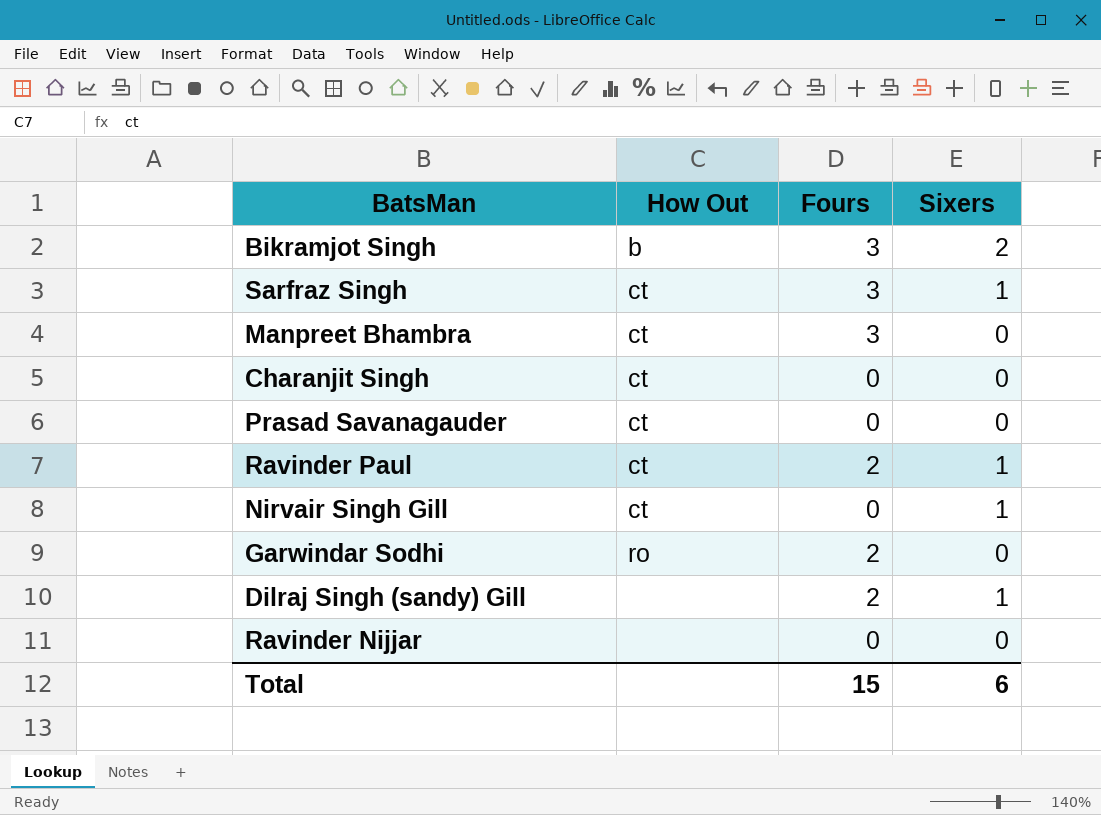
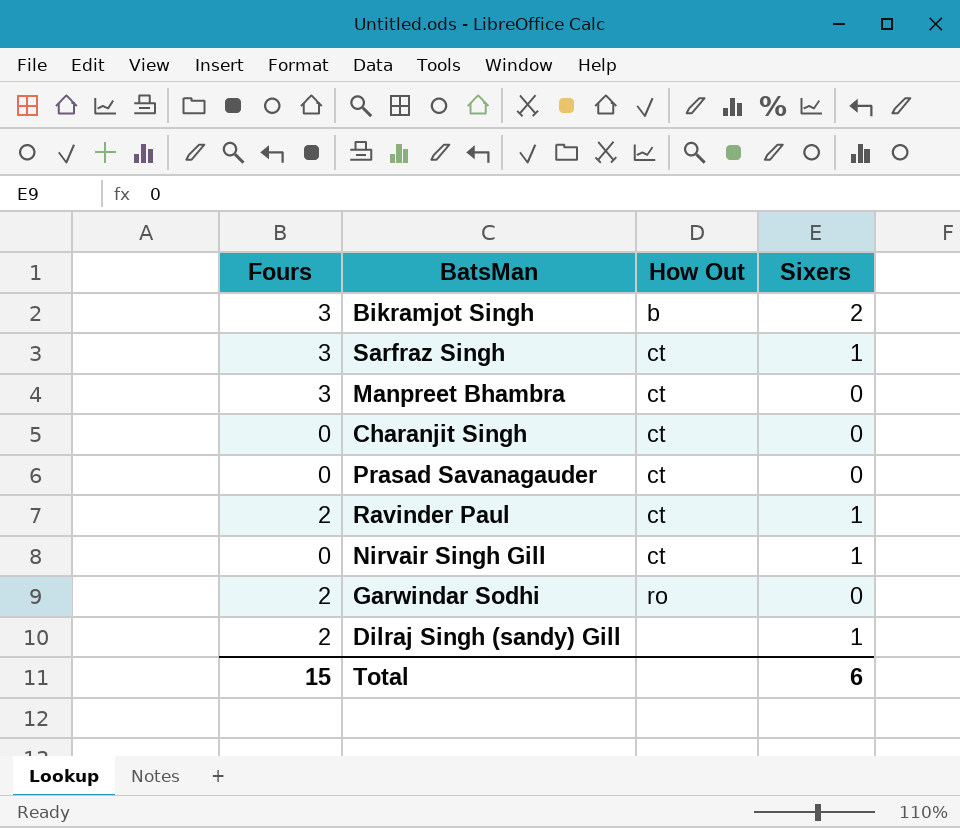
column Fours | position: 3 -> 1
row Ravinder Nijjar: none | 0 | 0 -> none

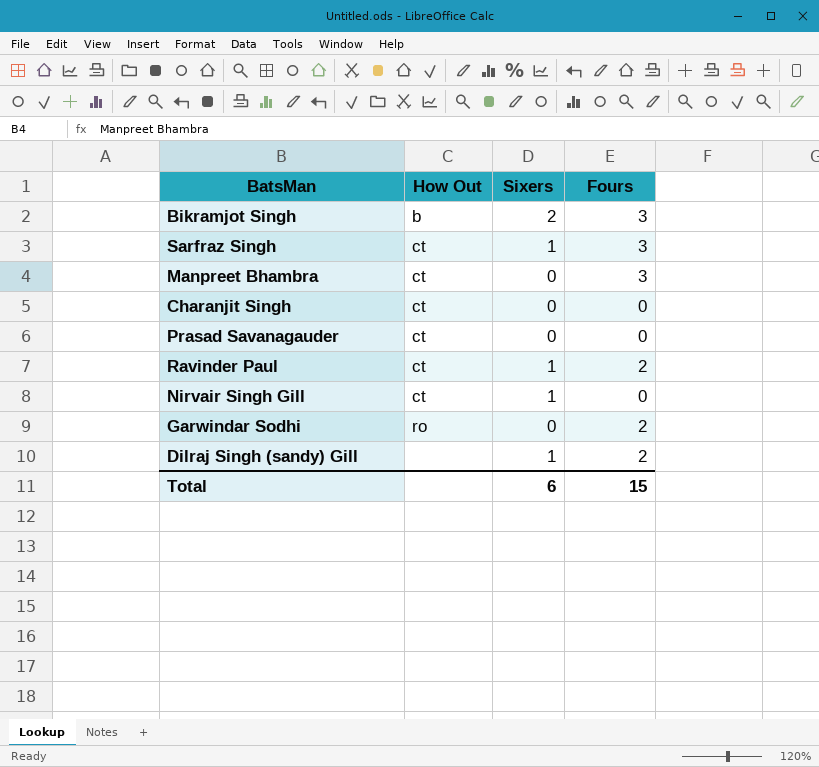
column Fours | position: 1 -> 4

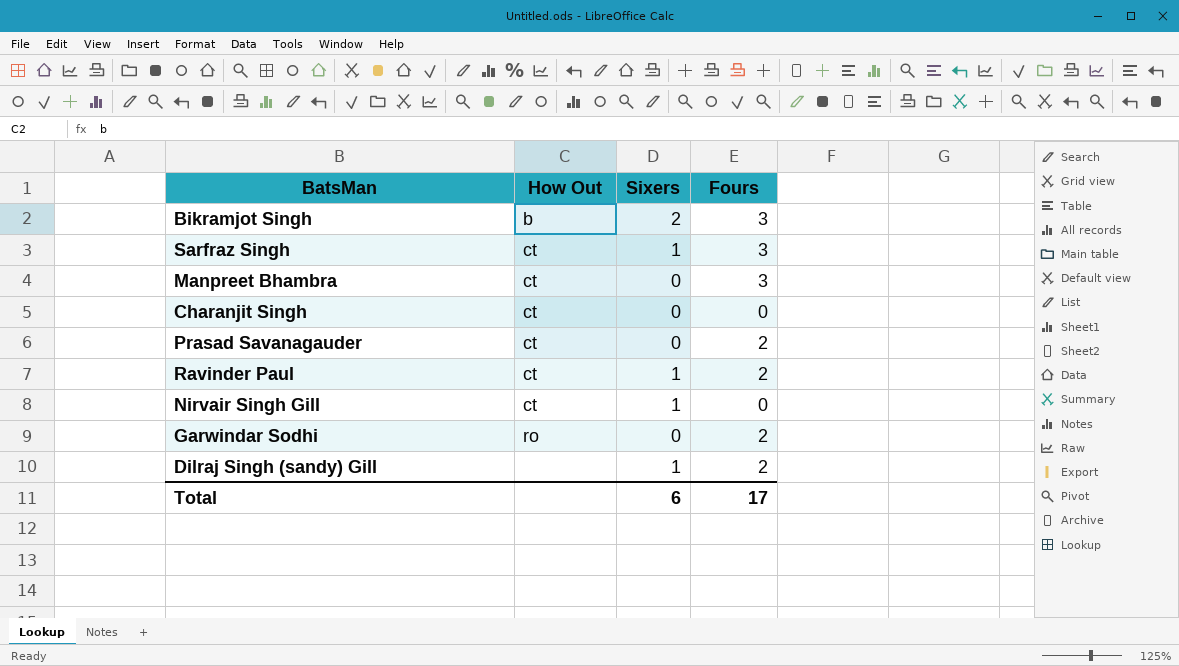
Prasad Savanagauder | Fours: 0 -> 2
Total | Fours: 15 -> 17

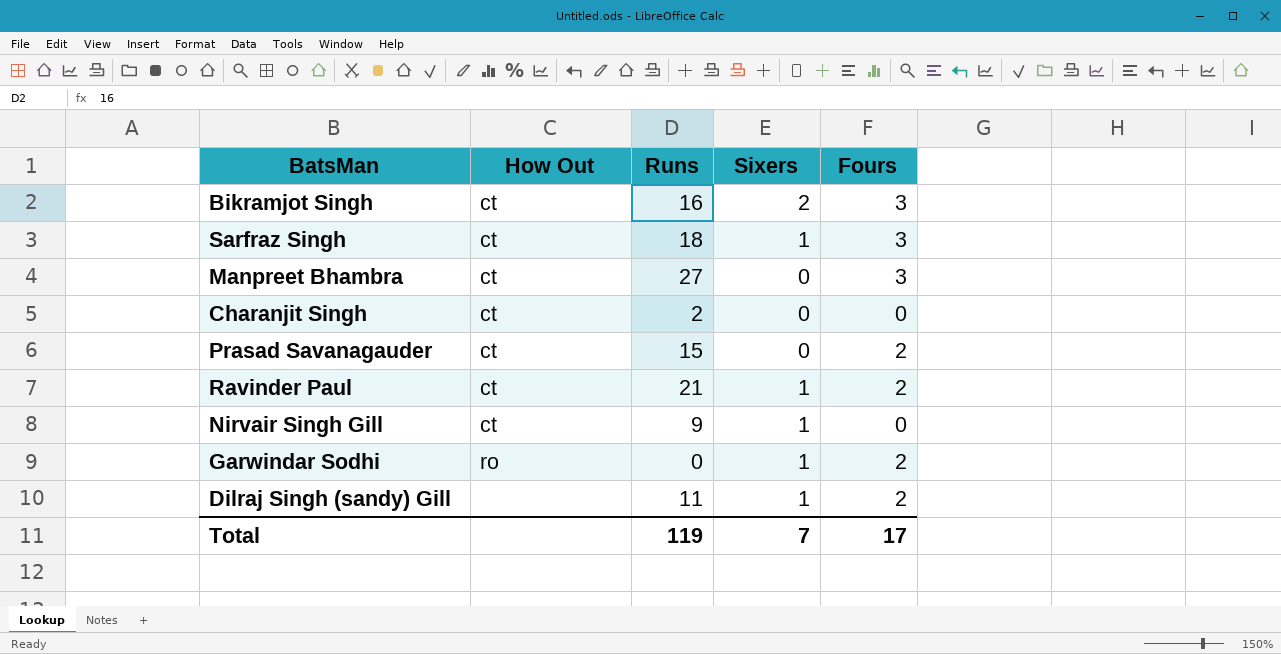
column Runs | position: none -> 3
Bikramjot Singh | How Out: b -> ct
Garwindar Sodhi | Sixers: 0 -> 1
Total | Sixers: 6 -> 7

